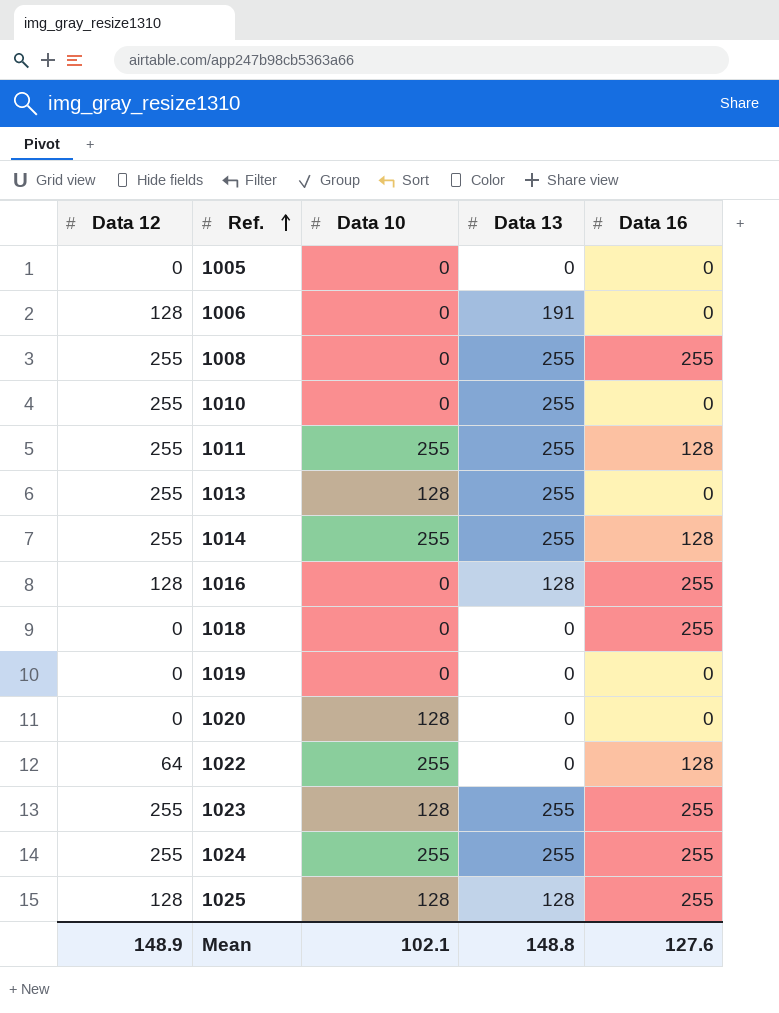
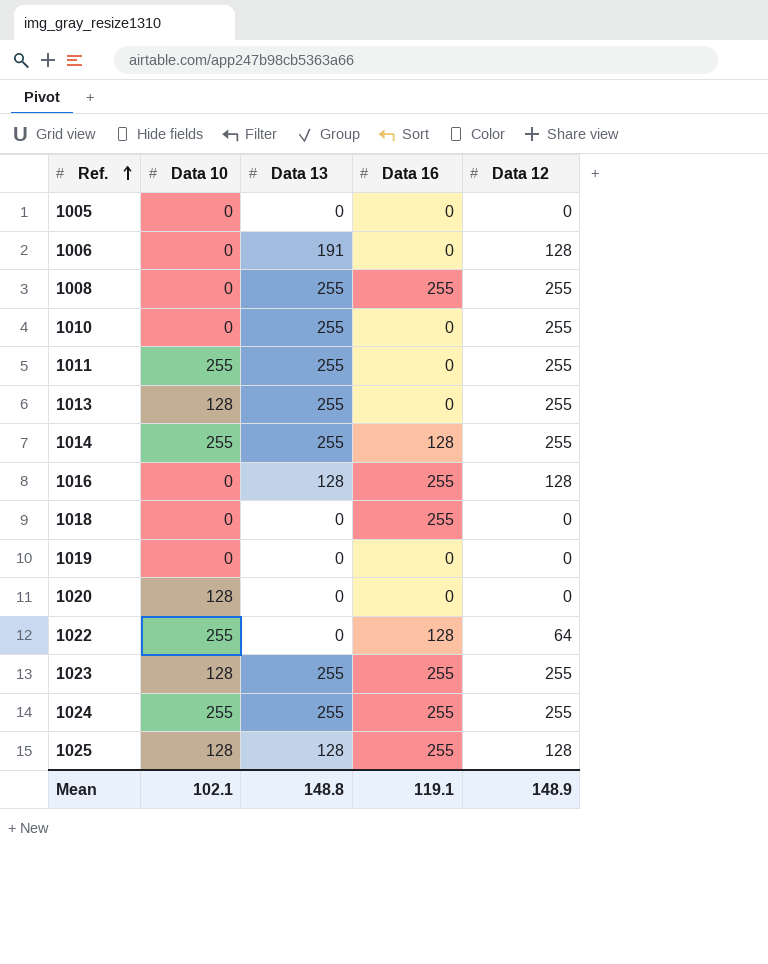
column Data 12 | position: 1 -> 5
1011 | Data 16: 128 -> 0
Mean | Data 16: 127.6 -> 119.1

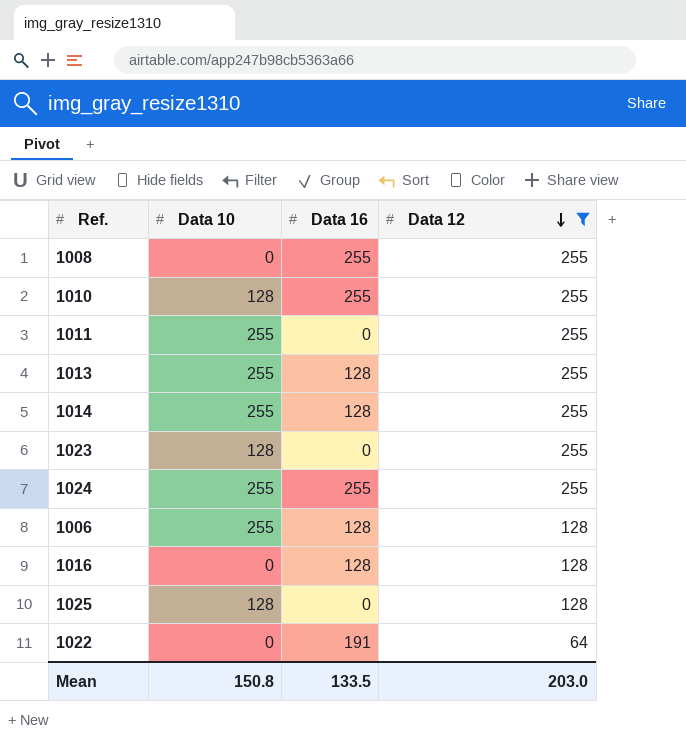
filter: none -> Data 12 != 0
row order: Ref. ascending -> Data 12 descending
column Data 13 | position: 3 -> none
1010 | Data 10: 0 -> 128
1010 | Data 16: 0 -> 255
1013 | Data 10: 128 -> 255
1013 | Data 16: 0 -> 128
1023 | Data 16: 255 -> 0
1006 | Data 10: 0 -> 255
1006 | Data 16: 0 -> 128
1016 | Data 16: 255 -> 128
1025 | Data 16: 255 -> 0
1022 | Data 10: 255 -> 0
1022 | Data 16: 128 -> 191
Mean | Data 10: 102.1 -> 150.8
Mean | Data 16: 119.1 -> 133.5
Mean | Data 12: 148.9 -> 203.0

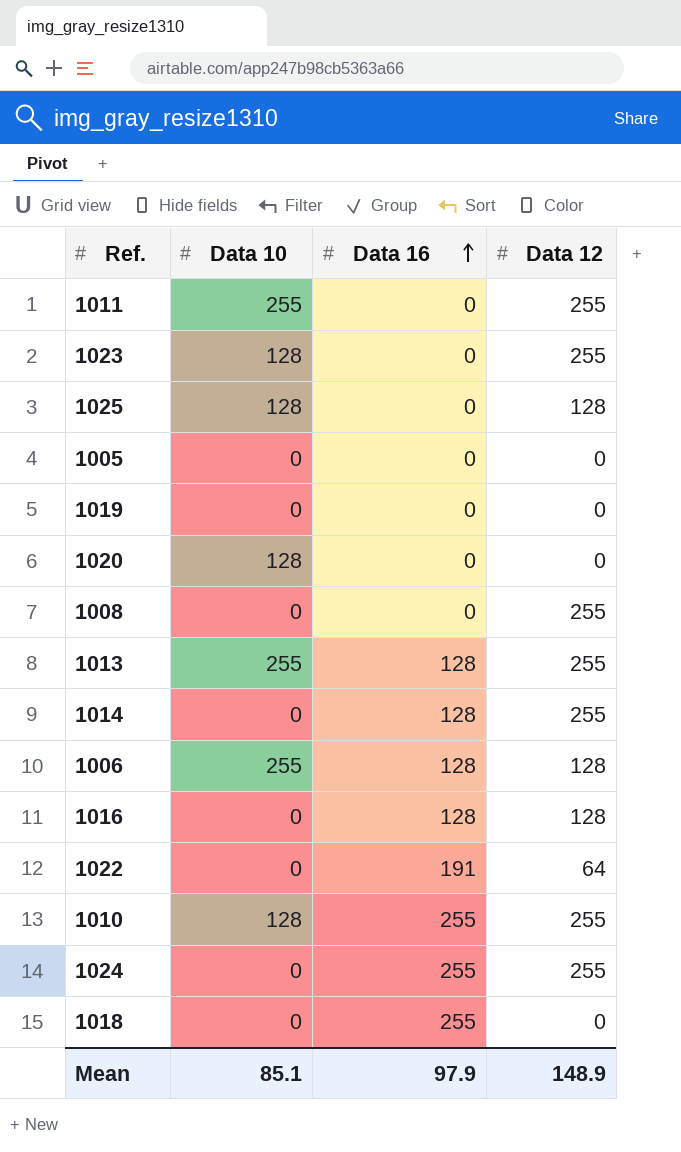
filter: Data 12 != 0 -> none
row order: Data 12 descending -> Data 16 ascending
1008 | Data 16: 255 -> 0
1014 | Data 10: 255 -> 0
1024 | Data 10: 255 -> 0
Mean | Data 10: 150.8 -> 85.1
Mean | Data 16: 133.5 -> 97.9
Mean | Data 12: 203.0 -> 148.9

